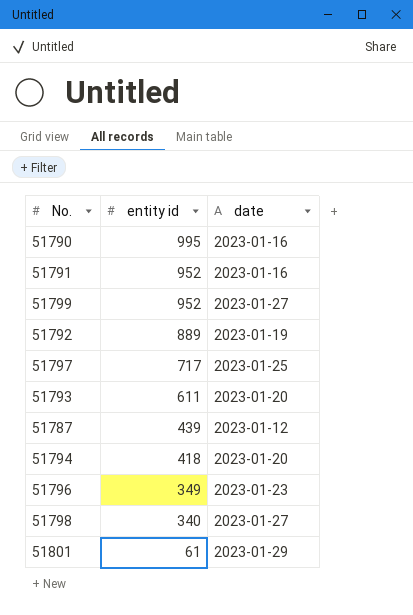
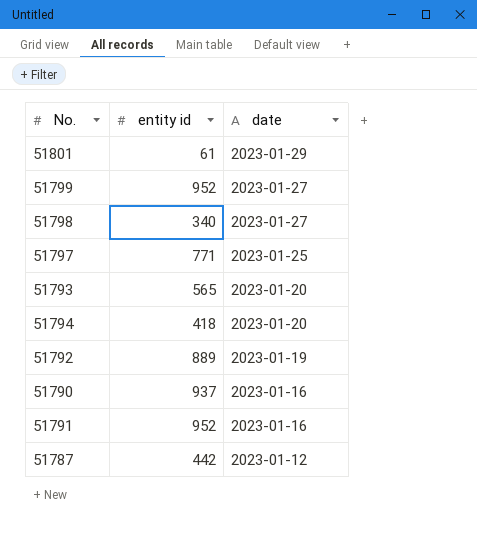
row order: entity id descending -> date descending
row 51796: 349 | 2023-01-23 -> none
51797 | entity id: 717 -> 771
51793 | entity id: 611 -> 565
51790 | entity id: 995 -> 937
51787 | entity id: 439 -> 442

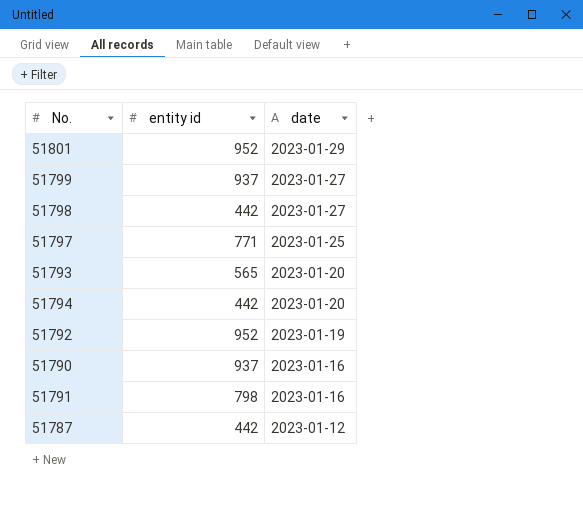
51801 | entity id: 61 -> 952
51799 | entity id: 952 -> 937
51798 | entity id: 340 -> 442
51794 | entity id: 418 -> 442
51792 | entity id: 889 -> 952
51791 | entity id: 952 -> 798

